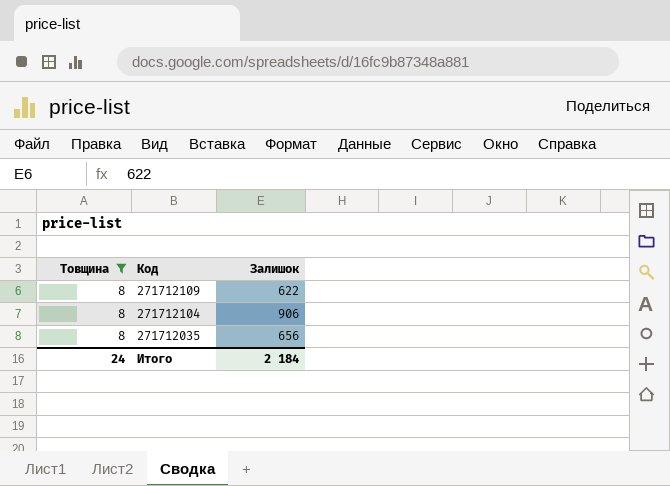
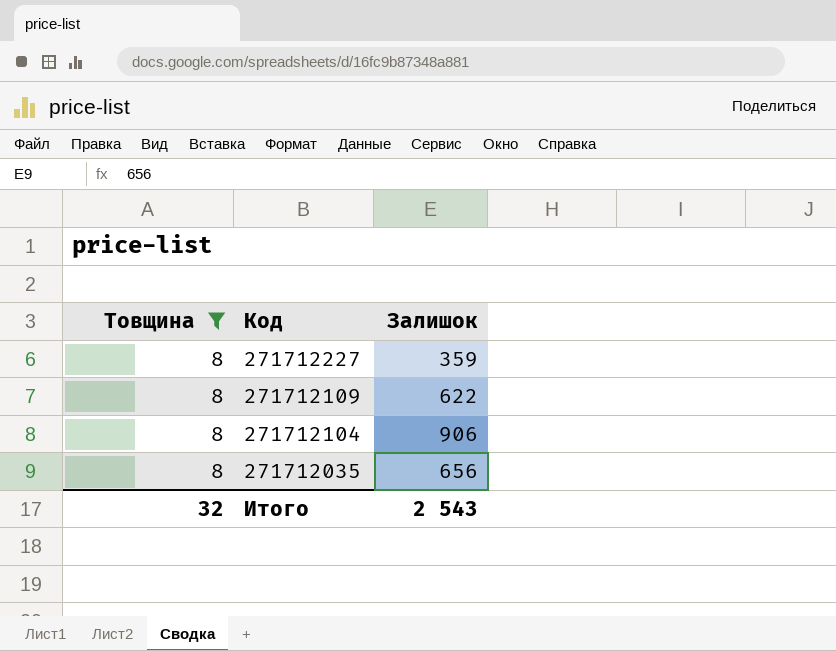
row 271712227: none -> 8 | 359
Итого | Товщина: 24 -> 32
Итого | Залишок: 2 184 -> 2 543

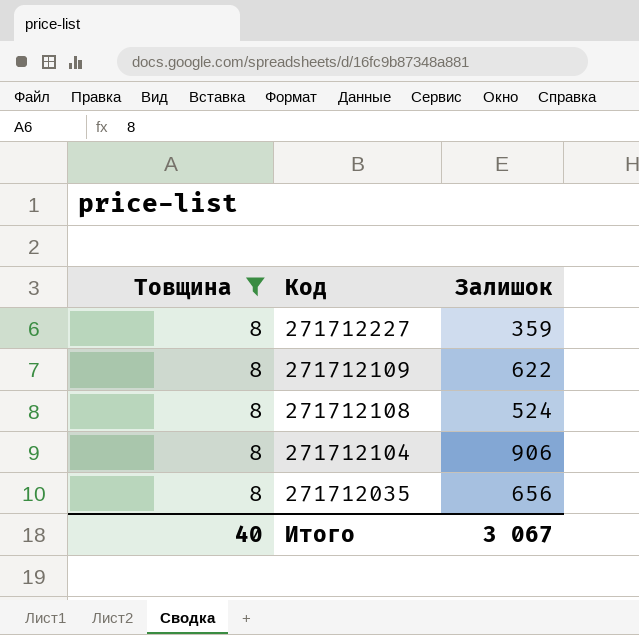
row 271712108: none -> 8 | 524
Итого | Товщина: 32 -> 40
Итого | Залишок: 2 543 -> 3 067

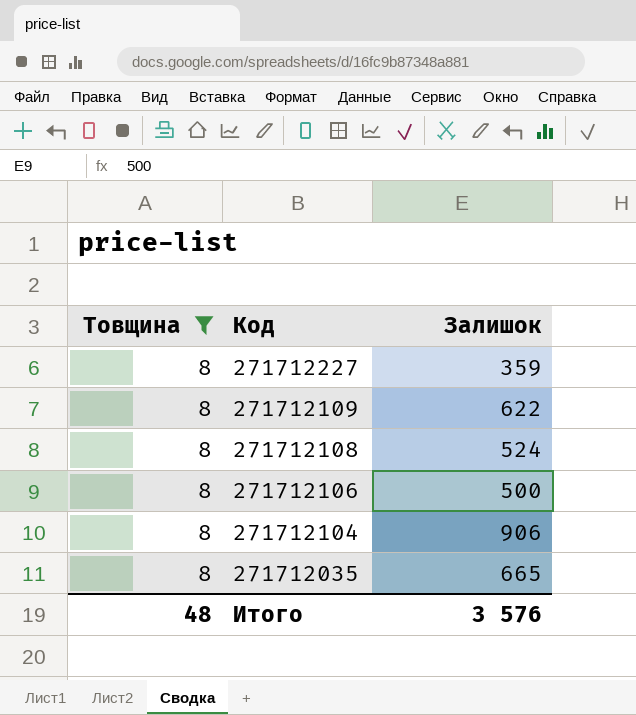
row 271712106: none -> 8 | 500
271712035 | Залишок: 656 -> 665
Итого | Товщина: 40 -> 48
Итого | Залишок: 3 067 -> 3 576

